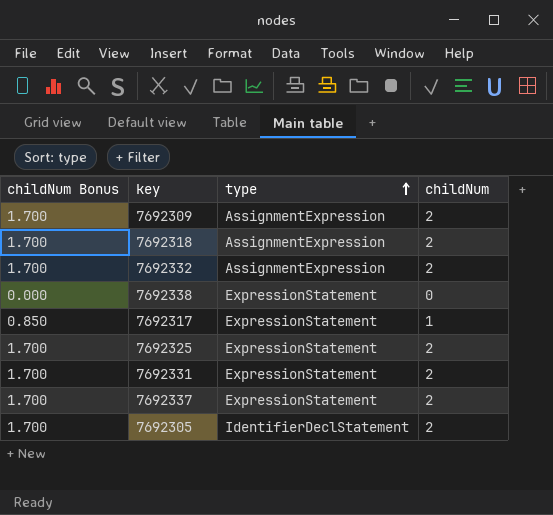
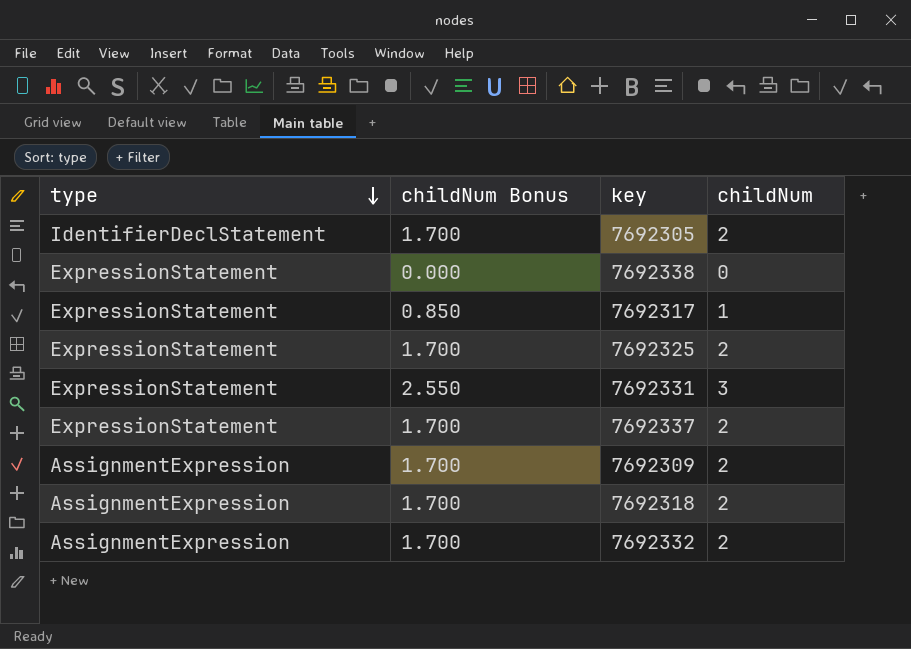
row order: type ascending -> type descending
column type | position: 3 -> 1
7692331 | childNum Bonus: 1.700 -> 2.550
7692331 | childNum: 2 -> 3

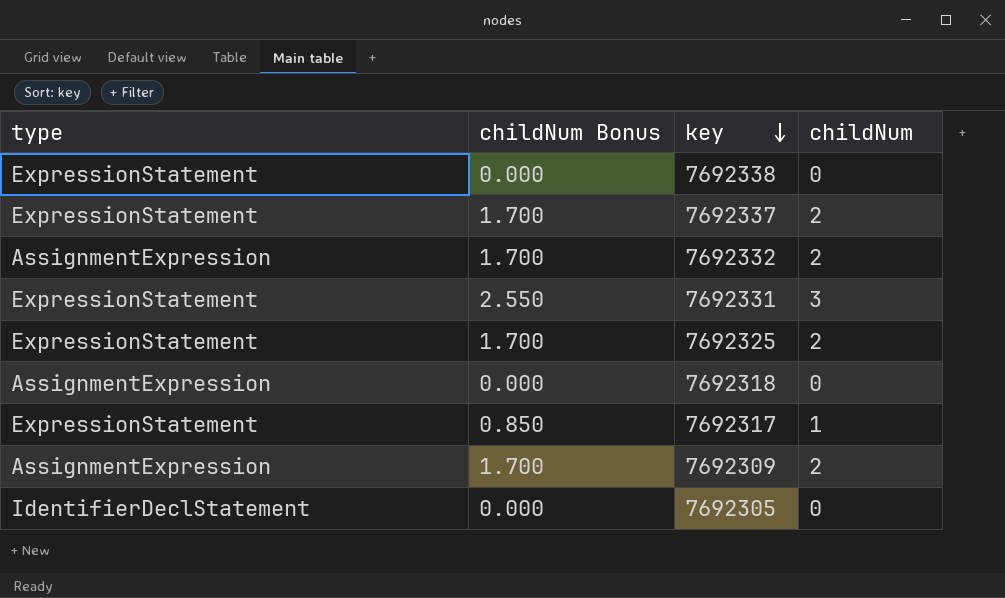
row order: type descending -> key descending
7692318 | childNum Bonus: 1.700 -> 0.000
7692318 | childNum: 2 -> 0
7692305 | childNum Bonus: 1.700 -> 0.000
7692305 | childNum: 2 -> 0

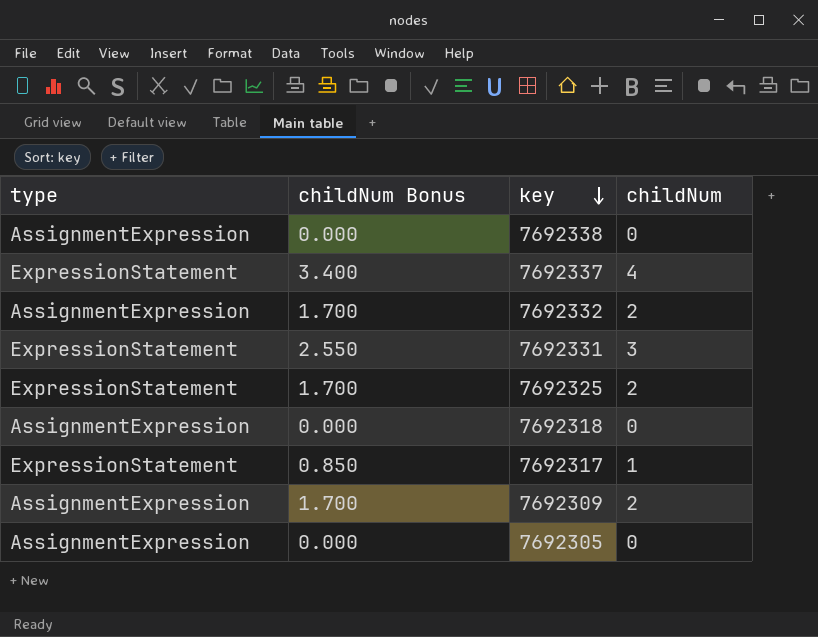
7692338 | type: ExpressionStatement -> AssignmentExpression
7692337 | childNum Bonus: 1.700 -> 3.400
7692337 | childNum: 2 -> 4
7692305 | type: IdentifierDeclStatement -> AssignmentExpression

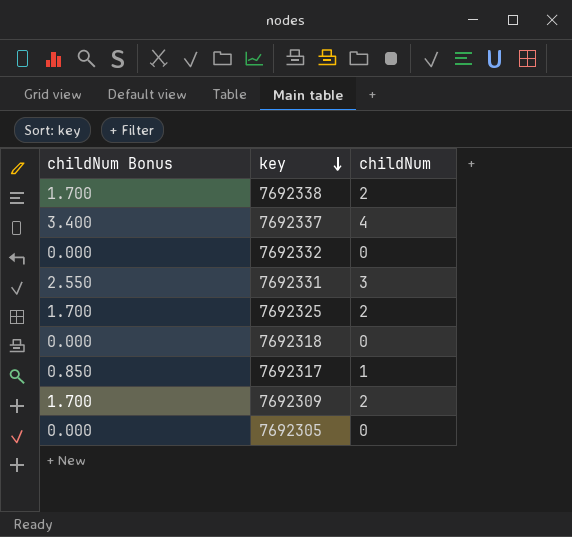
column type | position: 1 -> none
7692338 | childNum Bonus: 0.000 -> 1.700
7692338 | childNum: 0 -> 2
7692332 | childNum Bonus: 1.700 -> 0.000
7692332 | childNum: 2 -> 0

